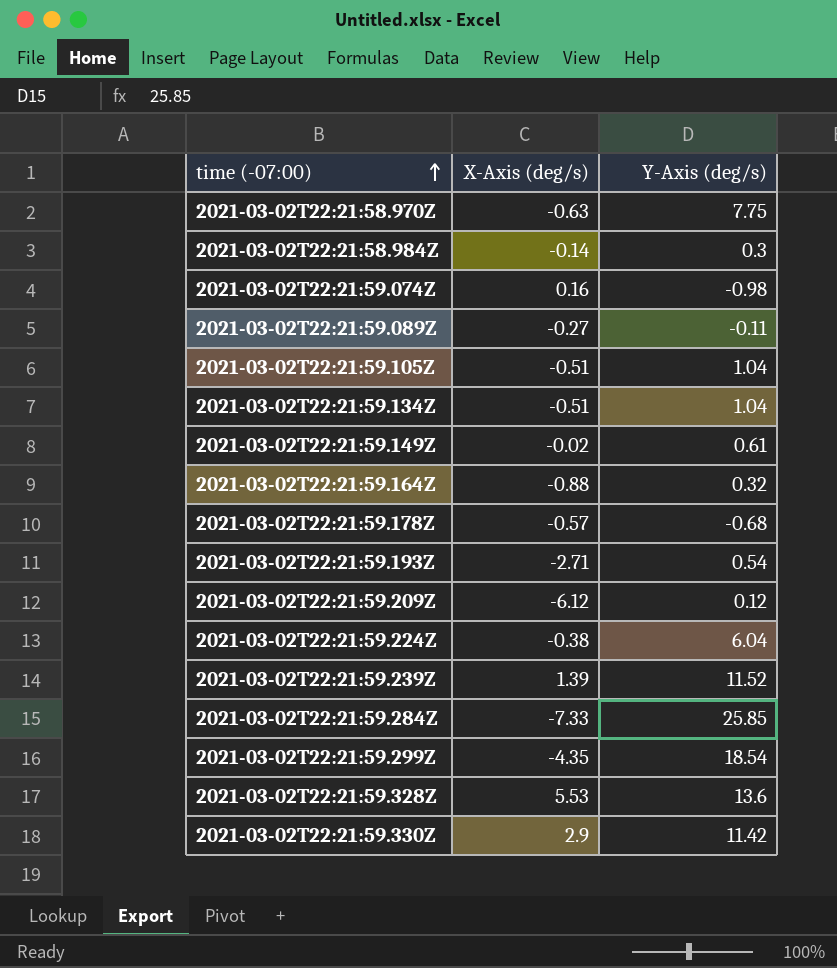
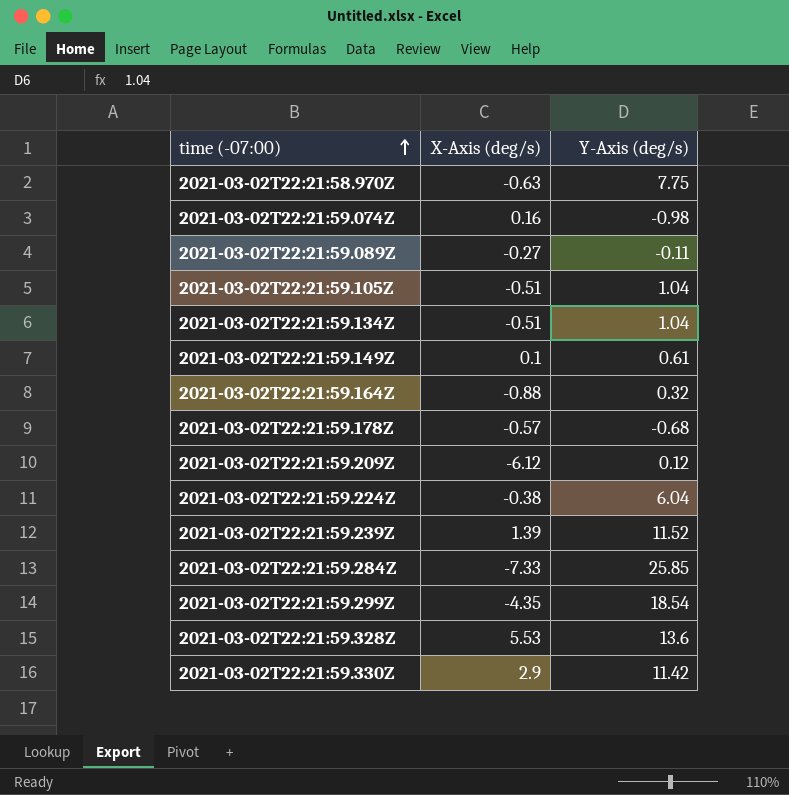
row 2021-03-02T22:21:58.984Z: -0.14 | 0.3 -> none
row 2021-03-02T22:21:59.193Z: -2.71 | 0.54 -> none
2021-03-02T22:21:59.149Z | X-Axis (deg/s): -0.02 -> 0.1

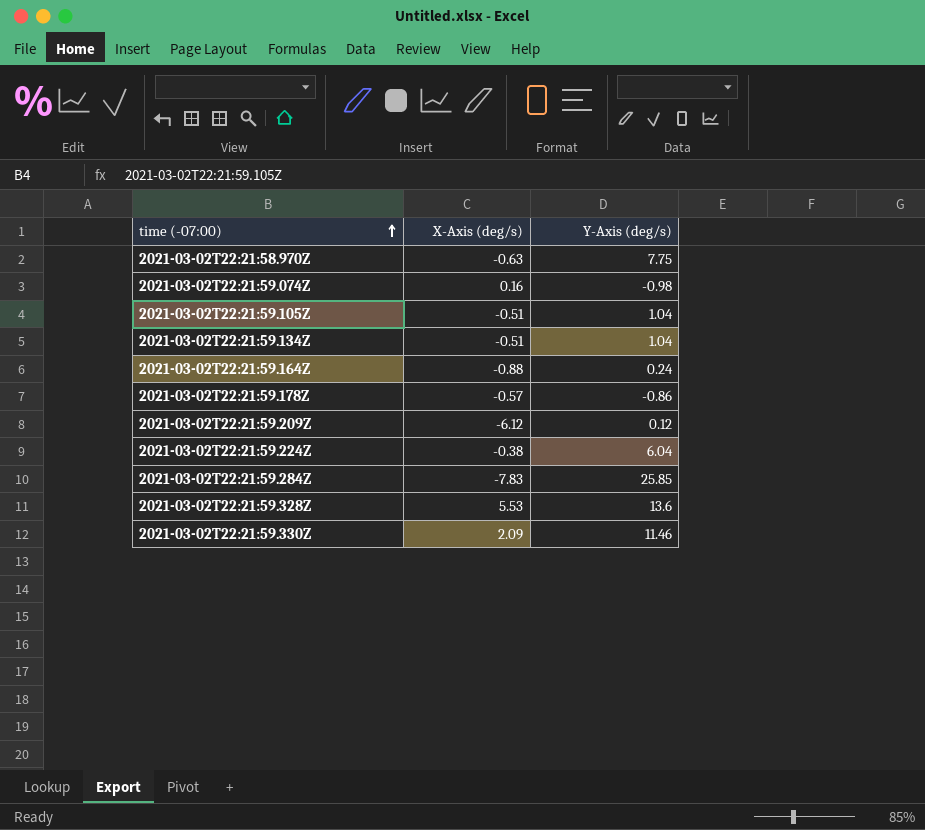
row 2021-03-02T22:21:59.089Z: -0.27 | -0.11 -> none
row 2021-03-02T22:21:59.149Z: 0.1 | 0.61 -> none
row 2021-03-02T22:21:59.239Z: 1.39 | 11.52 -> none
row 2021-03-02T22:21:59.299Z: -4.35 | 18.54 -> none
2021-03-02T22:21:59.164Z | Y-Axis (deg/s): 0.32 -> 0.24
2021-03-02T22:21:59.178Z | Y-Axis (deg/s): -0.68 -> -0.86
2021-03-02T22:21:59.284Z | X-Axis (deg/s): -7.33 -> -7.83
2021-03-02T22:21:59.330Z | X-Axis (deg/s): 2.9 -> 2.09
2021-03-02T22:21:59.330Z | Y-Axis (deg/s): 11.42 -> 11.46

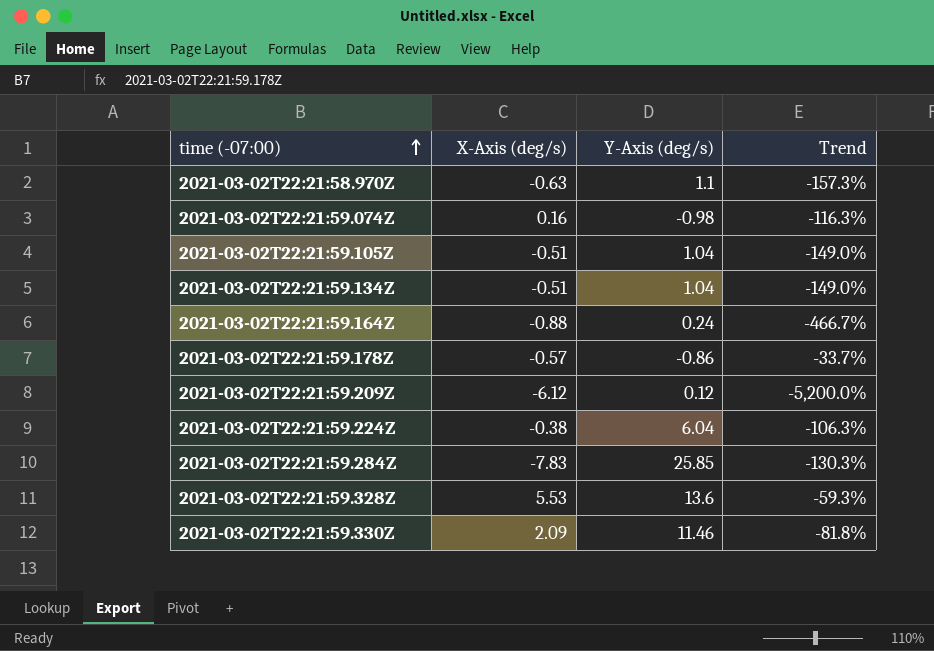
column Trend | formula: none -> ([X-Axis (deg/s)] - [Y-Axis (deg/s)]) / [Y-Axis (deg/s)]
2021-03-02T22:21:58.970Z | Y-Axis (deg/s): 7.75 -> 1.1

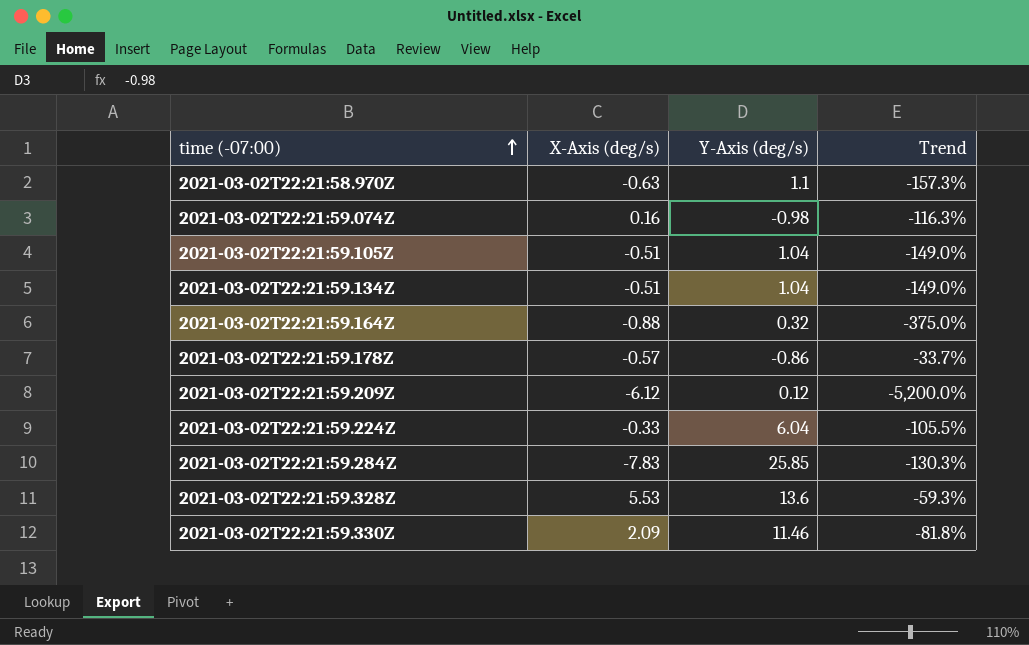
2021-03-02T22:21:59.164Z | Y-Axis (deg/s): 0.24 -> 0.32
2021-03-02T22:21:59.164Z | Trend: -466.7% -> -375.0%
2021-03-02T22:21:59.224Z | X-Axis (deg/s): -0.38 -> -0.33
2021-03-02T22:21:59.224Z | Trend: -106.3% -> -105.5%

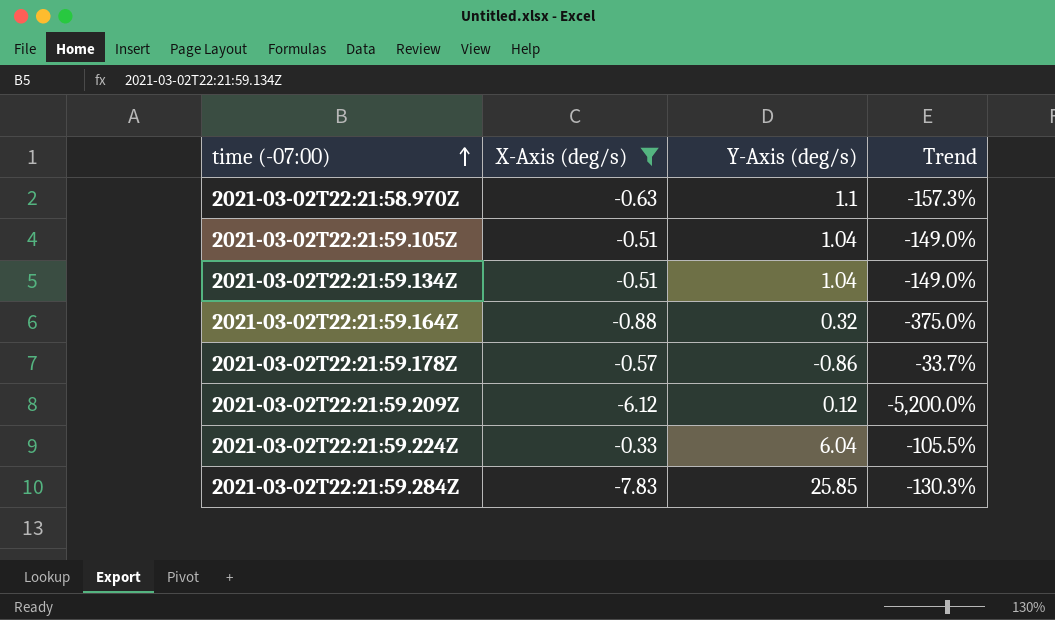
filter: none -> X-Axis (deg/s) <= -0.33

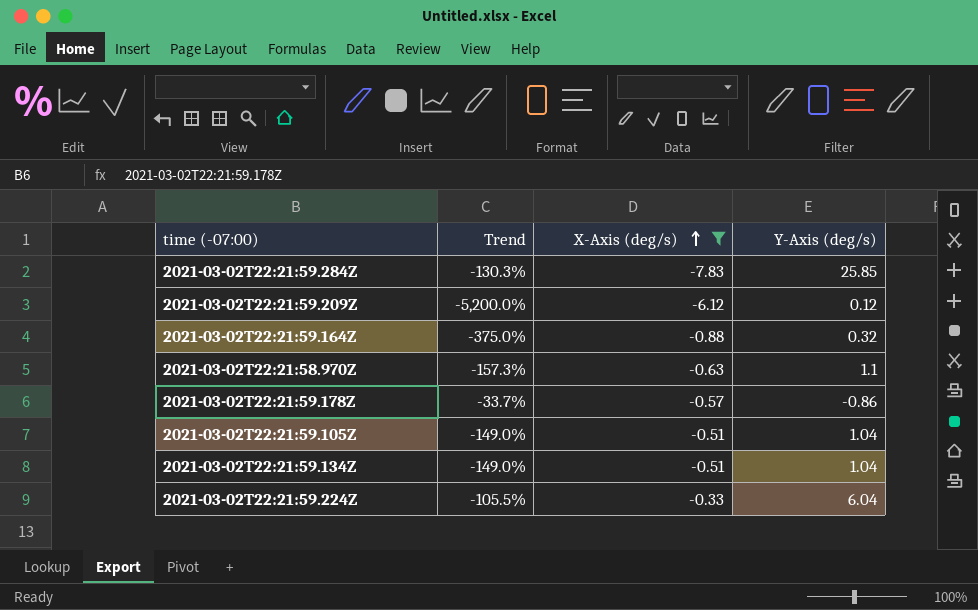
row order: time (-07:00) ascending -> X-Axis (deg/s) ascending
column Trend | position: 4 -> 2

